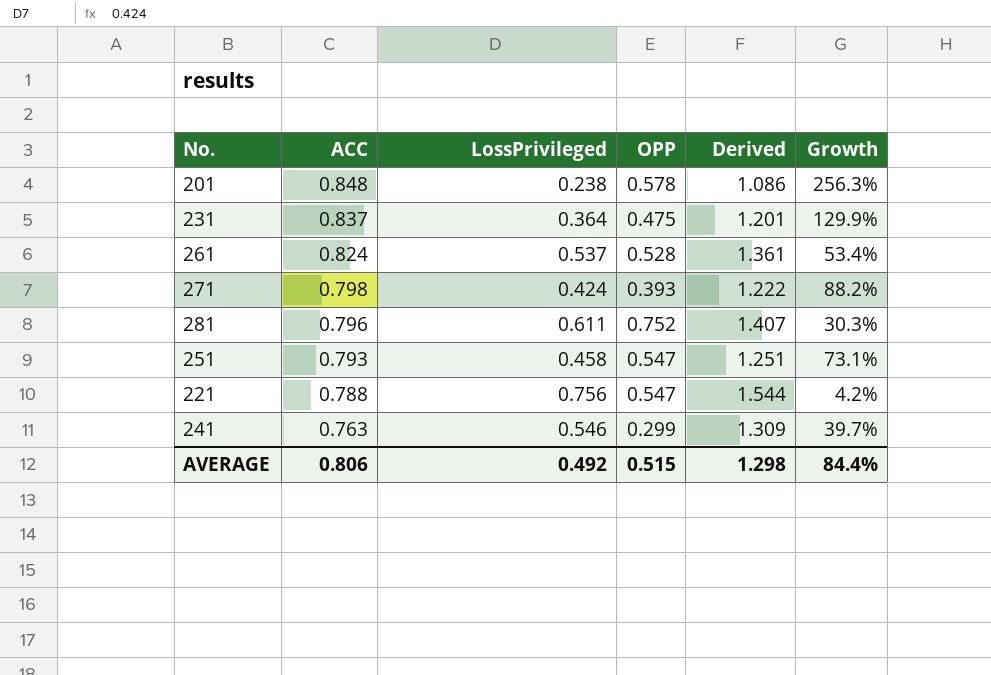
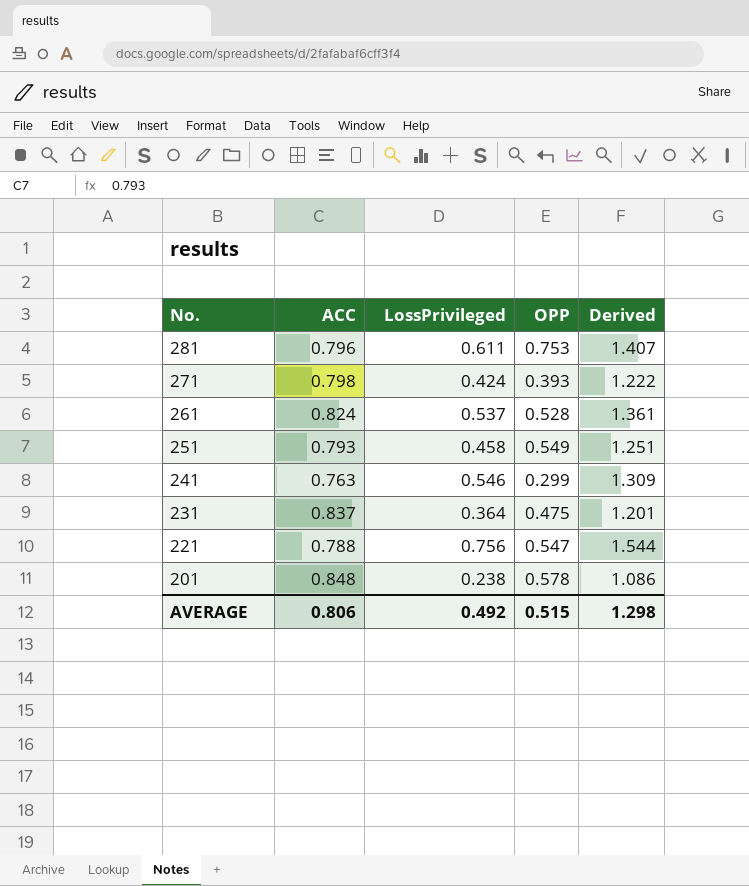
row order: ACC descending -> No. descending
column Growth | formula: ([ACC] - [LossPrivileged]) / [LossPrivileged] -> none
281 | OPP: 0.752 -> 0.753
251 | OPP: 0.547 -> 0.549

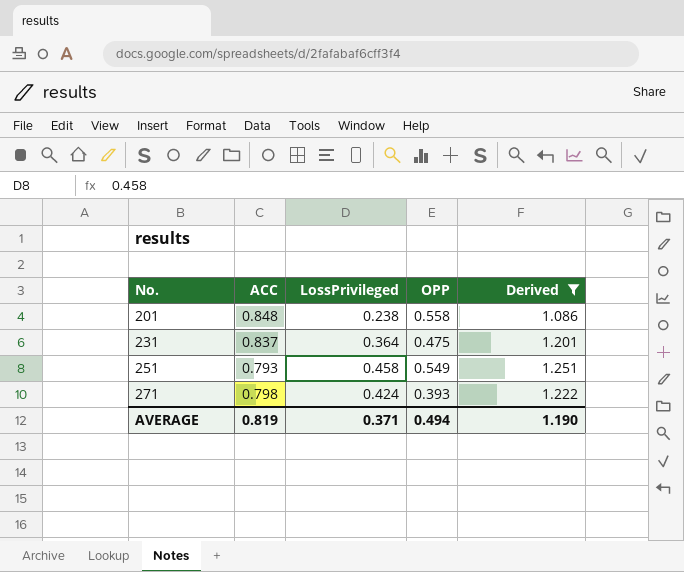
filter: none -> Derived <= 1.251
row order: No. descending -> No. ascending
201 | OPP: 0.578 -> 0.558
AVERAGE | ACC: 0.806 -> 0.819
AVERAGE | LossPrivileged: 0.492 -> 0.371
AVERAGE | OPP: 0.515 -> 0.494
AVERAGE | Derived: 1.298 -> 1.190

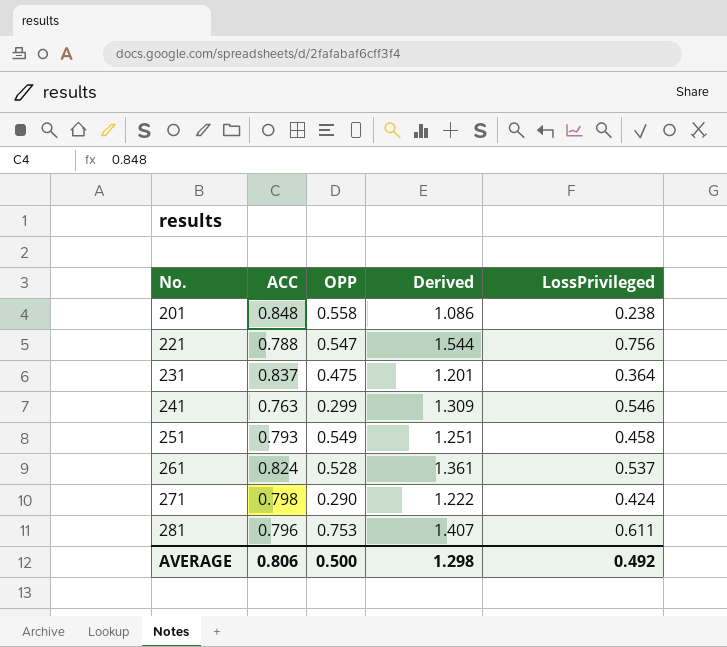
filter: Derived <= 1.251 -> none
column LossPrivileged | position: 3 -> 5
271 | OPP: 0.393 -> 0.290
AVERAGE | ACC: 0.819 -> 0.806
AVERAGE | OPP: 0.494 -> 0.500
AVERAGE | Derived: 1.190 -> 1.298
AVERAGE | LossPrivileged: 0.371 -> 0.492

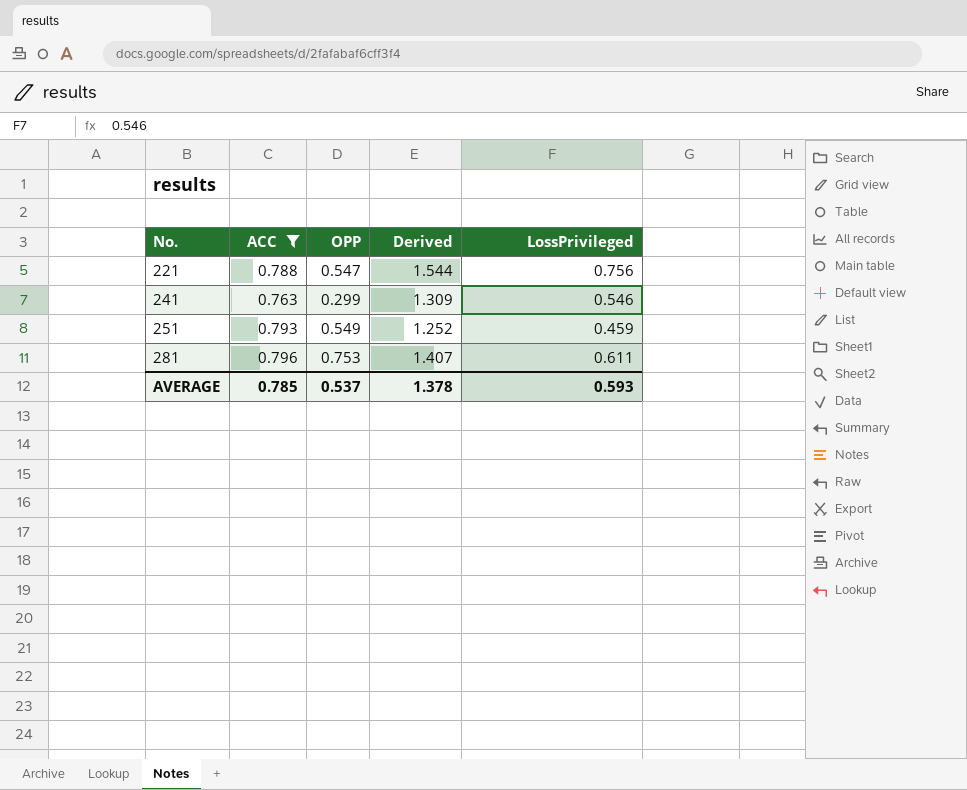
filter: none -> ACC <= 0.796
251 | Derived: 1.251 -> 1.252
251 | LossPrivileged: 0.458 -> 0.459
AVERAGE | ACC: 0.806 -> 0.785
AVERAGE | OPP: 0.500 -> 0.537
AVERAGE | Derived: 1.298 -> 1.378
AVERAGE | LossPrivileged: 0.492 -> 0.593

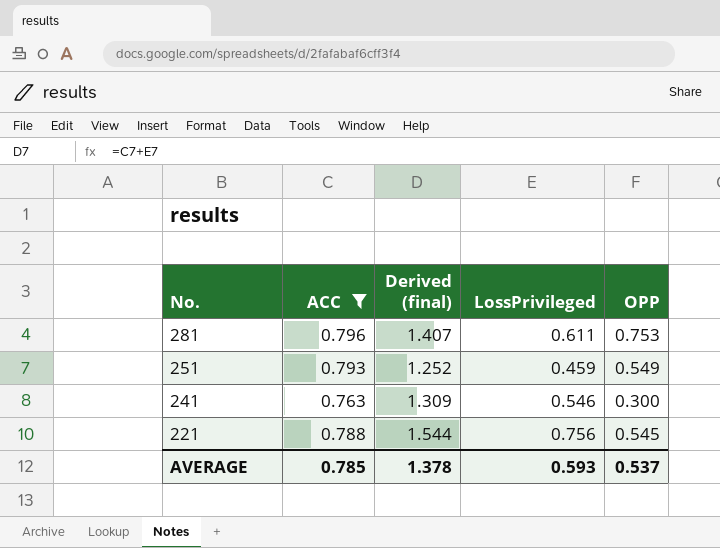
row order: No. ascending -> No. descending
column name: Derived -> Derived (final)
column OPP | position: 3 -> 5
241 | OPP: 0.299 -> 0.300
221 | OPP: 0.547 -> 0.545

